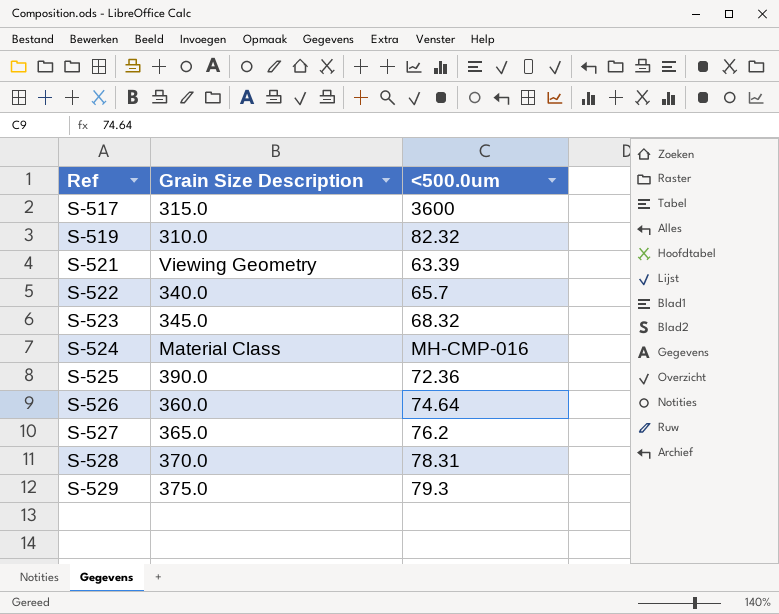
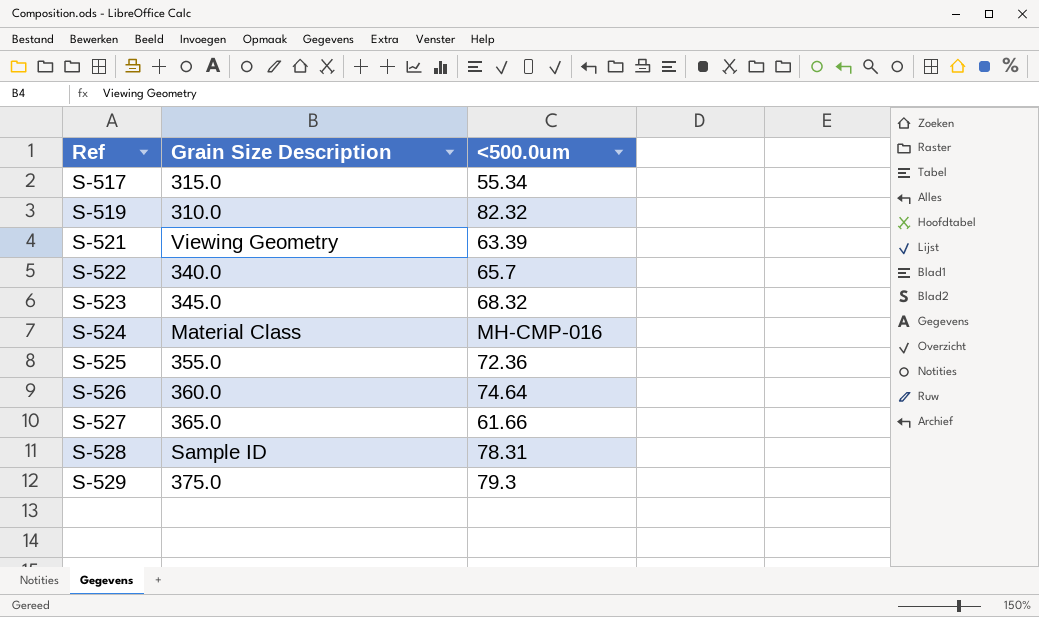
S-517 | <500.0um: 3600 -> 55.34
S-525 | Grain Size Description: 390.0 -> 355.0
S-527 | <500.0um: 76.2 -> 61.66
S-528 | Grain Size Description: 370.0 -> Sample ID

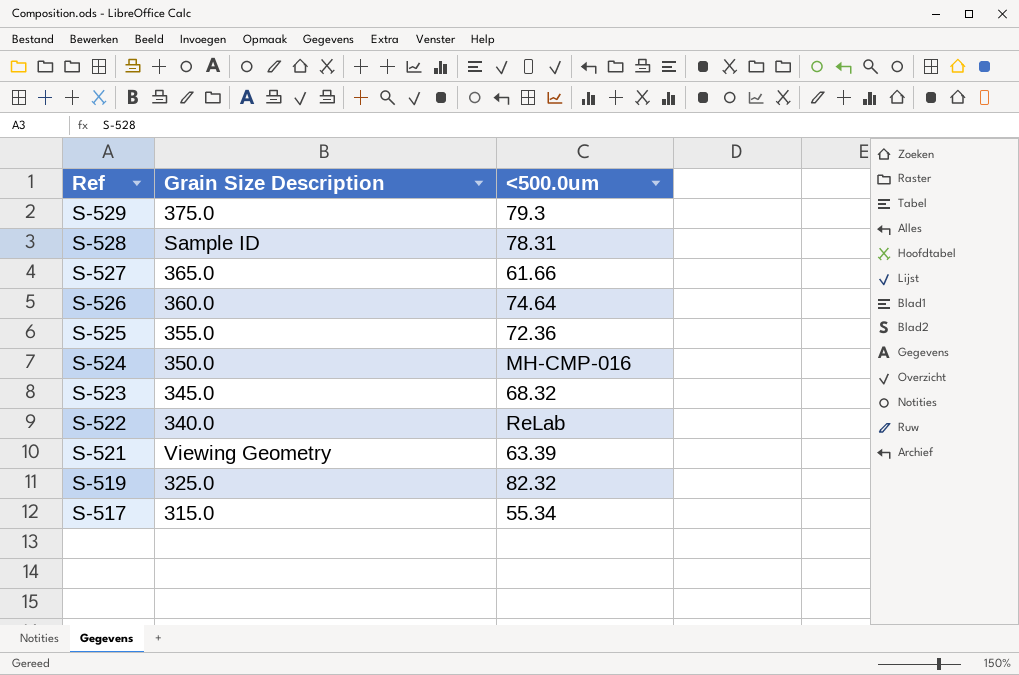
row order: Ref ascending -> Ref descending
S-524 | Grain Size Description: Material Class -> 350.0
S-522 | <500.0um: 65.7 -> ReLab
S-519 | Grain Size Description: 310.0 -> 325.0

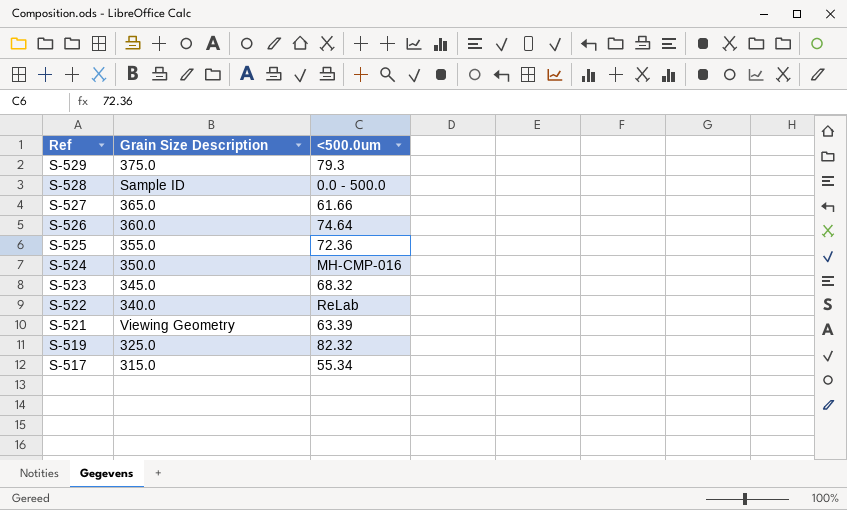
S-528 | <500.0um: 78.31 -> 0.0 - 500.0

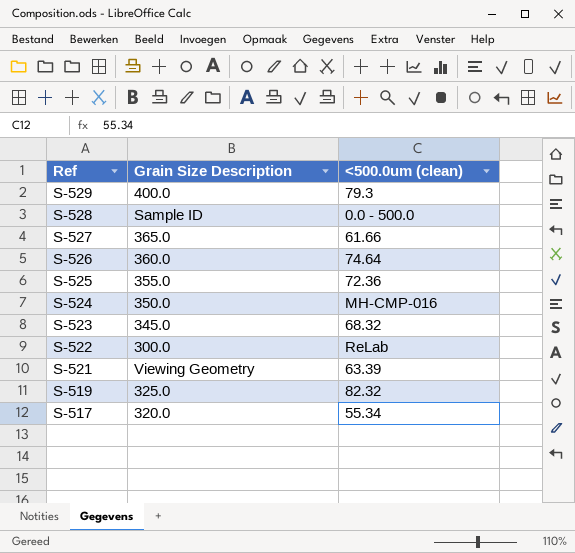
column name: <500.0um -> <500.0um (clean)
S-529 | Grain Size Description: 375.0 -> 400.0
S-522 | Grain Size Description: 340.0 -> 300.0
S-517 | Grain Size Description: 315.0 -> 320.0

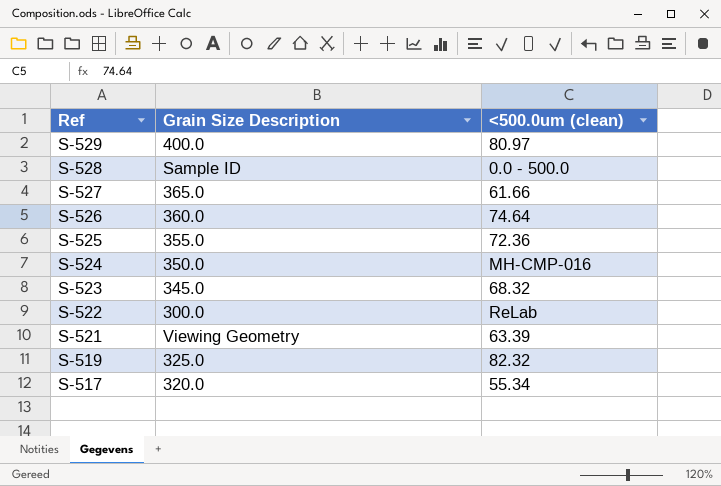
S-529 | <500.0um (clean): 79.3 -> 80.97

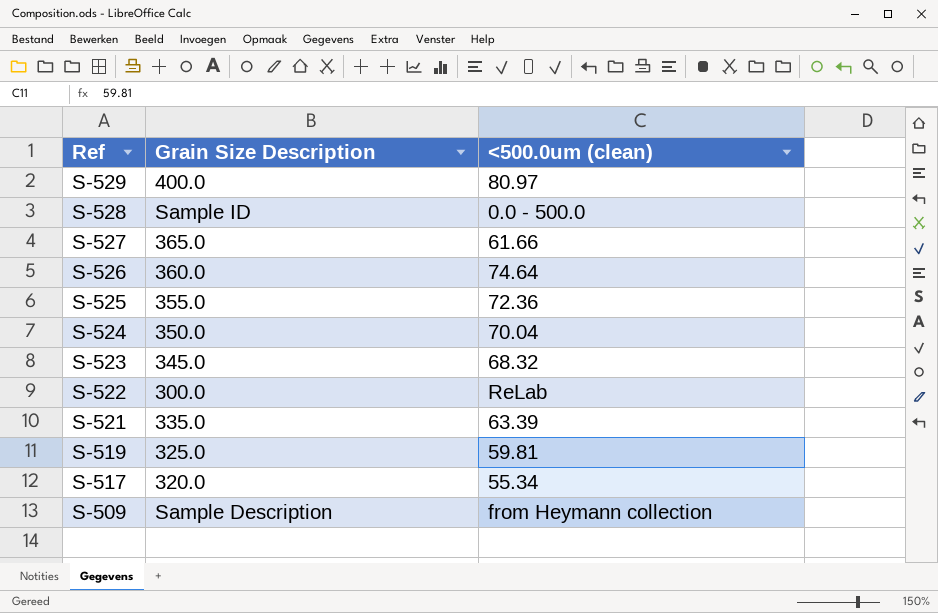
S-524 | <500.0um (clean): MH-CMP-016 -> 70.04
S-521 | Grain Size Description: Viewing Geometry -> 335.0
S-519 | <500.0um (clean): 82.32 -> 59.81
row S-509: none -> Sample Description | from Heymann collection

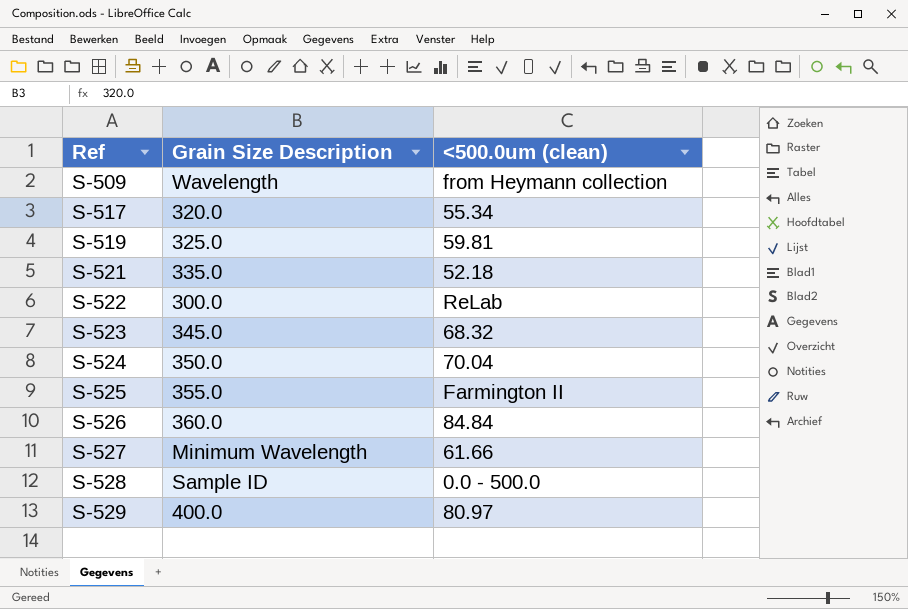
row order: Ref descending -> Ref ascending
S-509 | Grain Size Description: Sample Description -> Wavelength
S-521 | <500.0um (clean): 63.39 -> 52.18
S-525 | <500.0um (clean): 72.36 -> Farmington II
S-526 | <500.0um (clean): 74.64 -> 84.84
S-527 | Grain Size Description: 365.0 -> Minimum Wavelength

